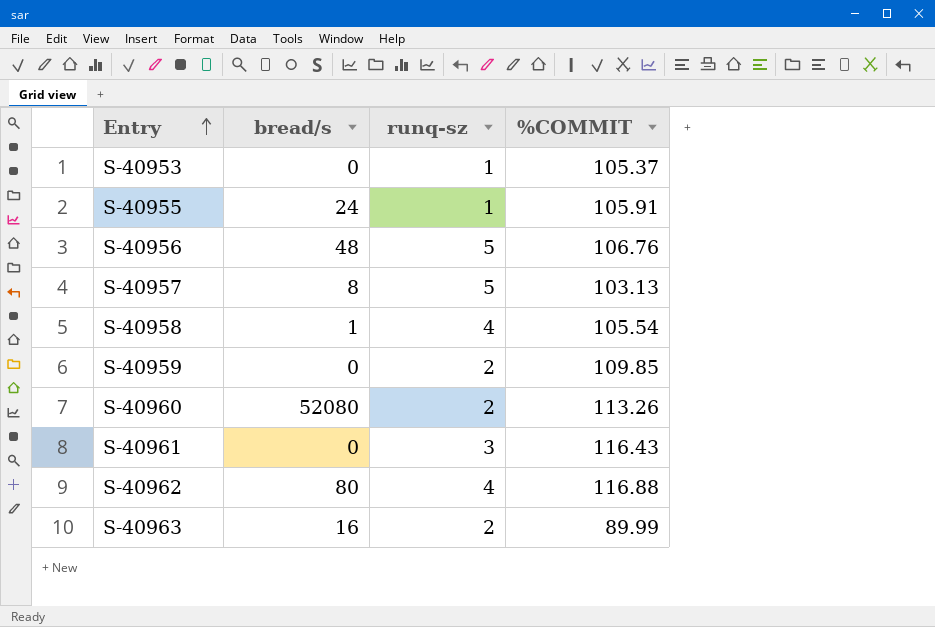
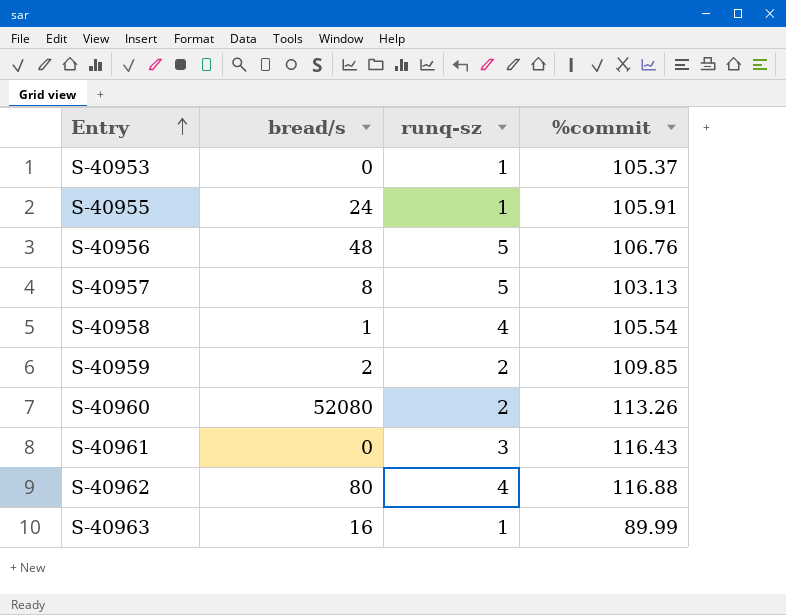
column name: %COMMIT -> %commit
S-40959 | bread/s: 0 -> 2
S-40963 | runq-sz: 2 -> 1

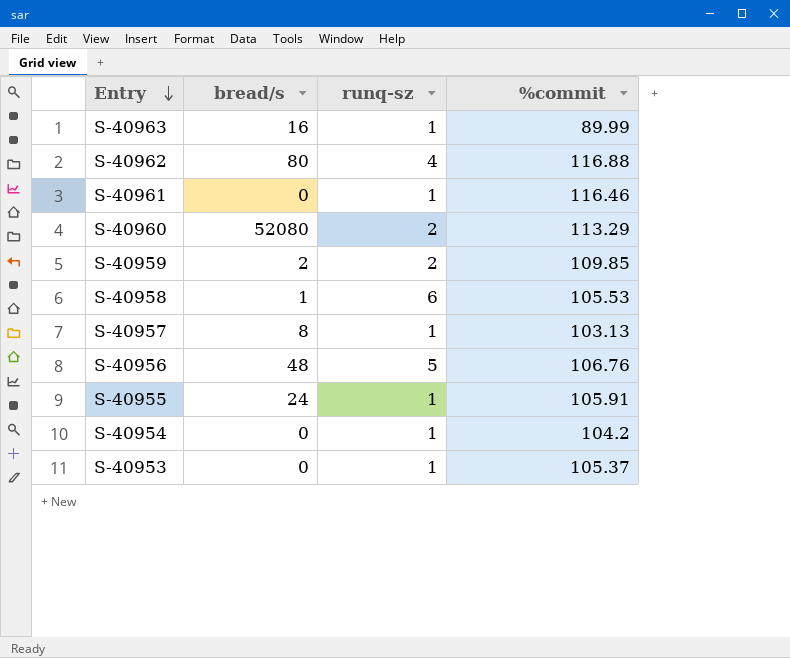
row order: Entry ascending -> Entry descending
S-40961 | runq-sz: 3 -> 1
S-40961 | %commit: 116.43 -> 116.46
S-40960 | %commit: 113.26 -> 113.29
S-40958 | runq-sz: 4 -> 6
S-40958 | %commit: 105.54 -> 105.53
S-40957 | runq-sz: 5 -> 1
row S-40954: none -> 0 | 1 | 104.2

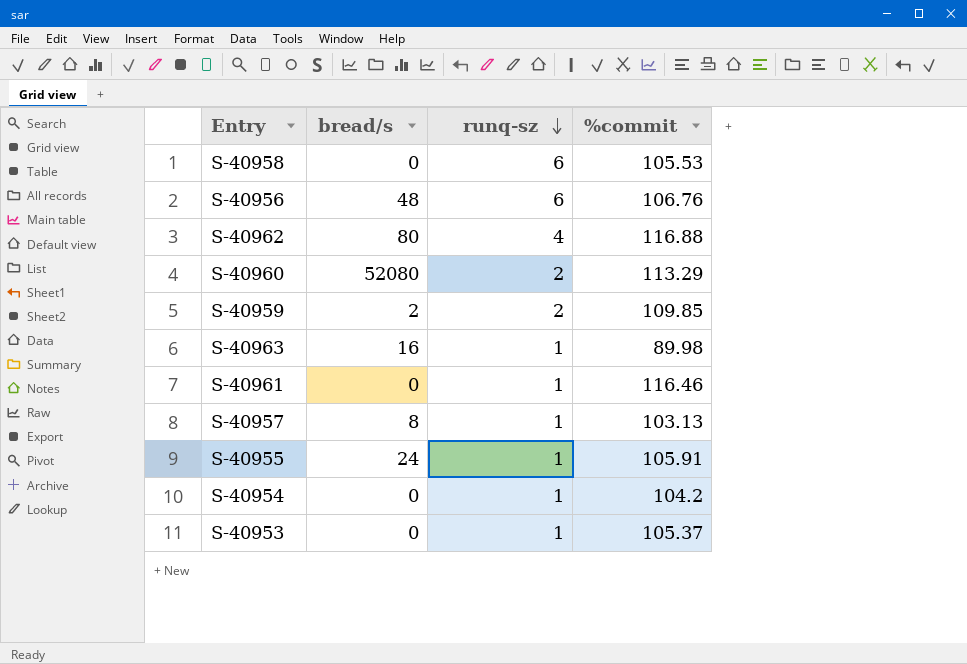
row order: Entry descending -> runq-sz descending
S-40958 | bread/s: 1 -> 0
S-40956 | runq-sz: 5 -> 6
S-40963 | %commit: 89.99 -> 89.98

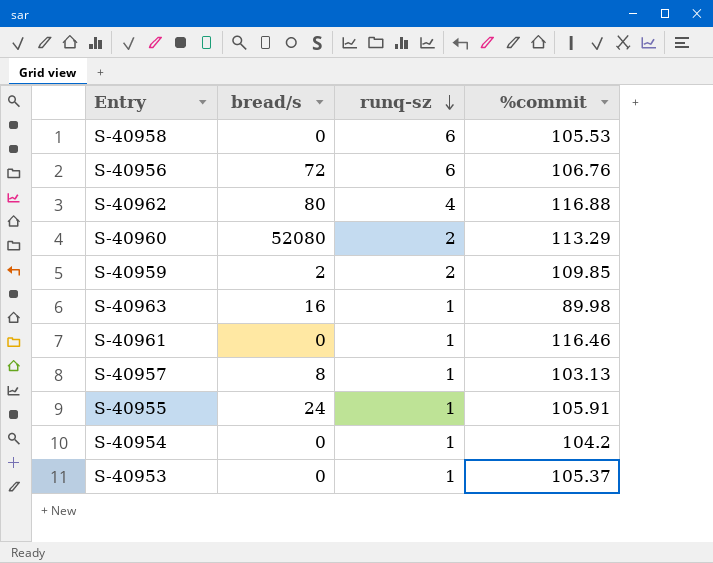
S-40956 | bread/s: 48 -> 72

